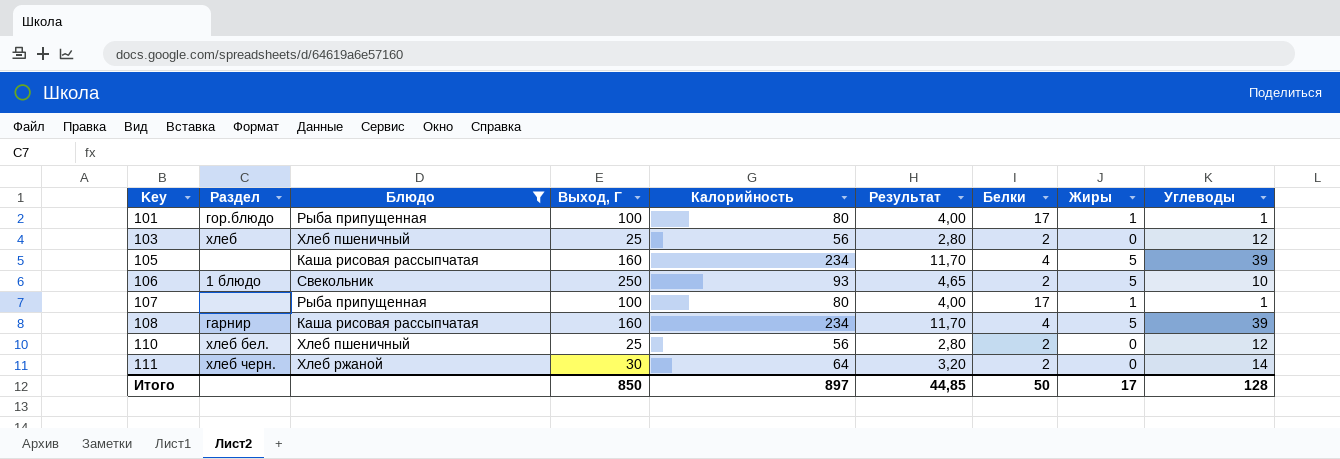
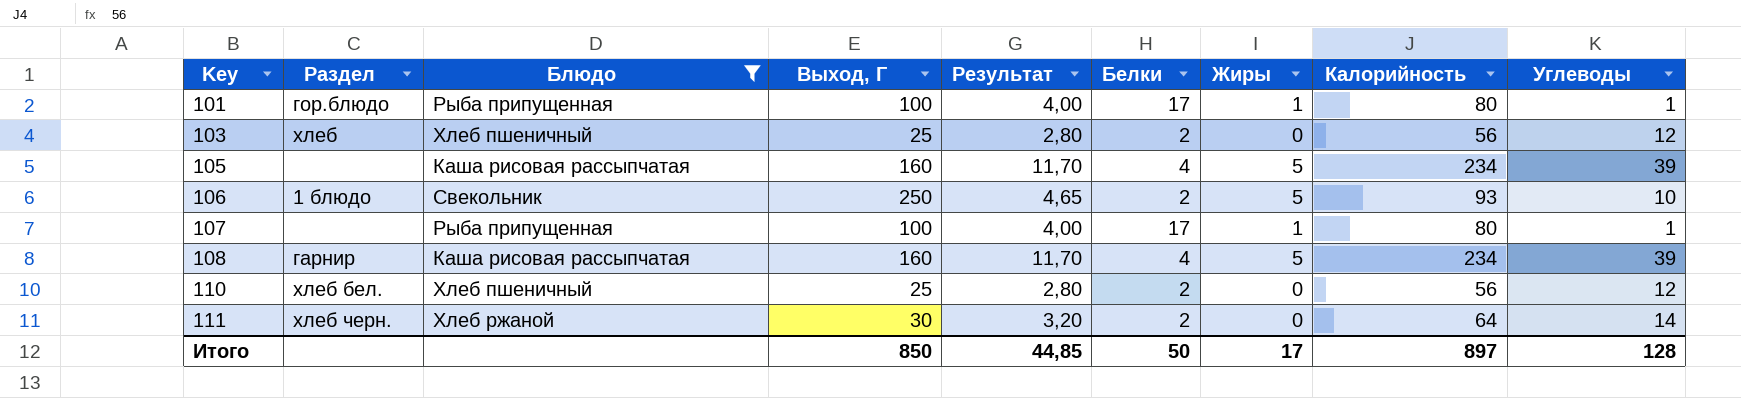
column Калорийность | position: 5 -> 8

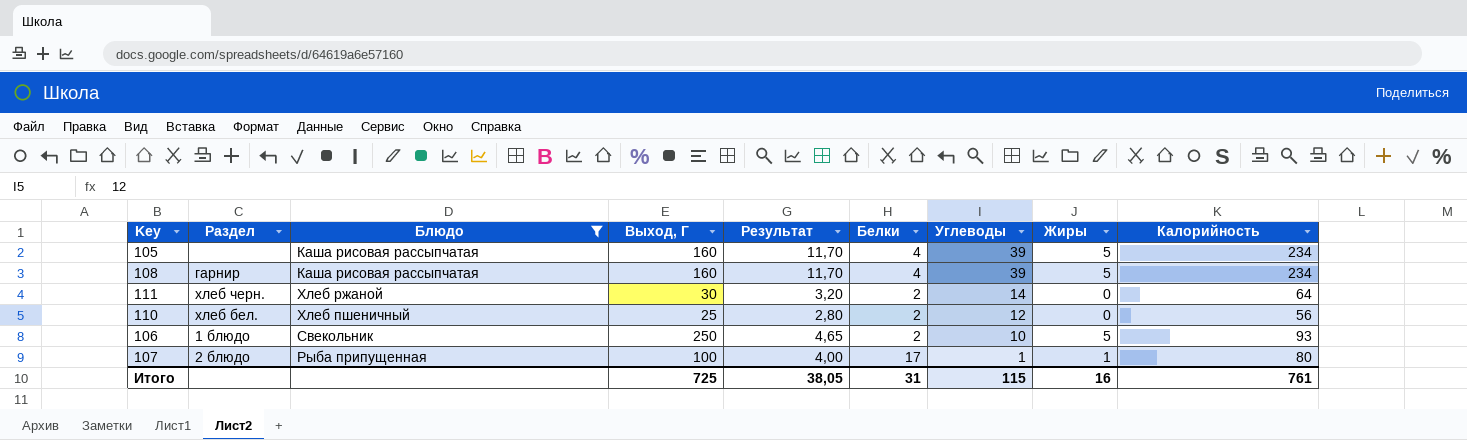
row order: Key ascending -> Углеводы descending
column Углеводы | position: 9 -> 7
row 101: гор.блюдо | Рыба припущенная | 100 | 4,00 | 17 | 1 | 80 | 1 -> none
row 103: хлеб | Хлеб пшеничный | 25 | 2,80 | 2 | 0 | 56 | 12 -> none
107 | Раздел: none -> 2 блюдо
Итого | Выход, Г: 850 -> 725
Итого | Результат: 44,85 -> 38,05
Итого | Белки: 50 -> 31
Итого | Углеводы: 128 -> 115
Итого | Жиры: 17 -> 16
Итого | Калорийность: 897 -> 761

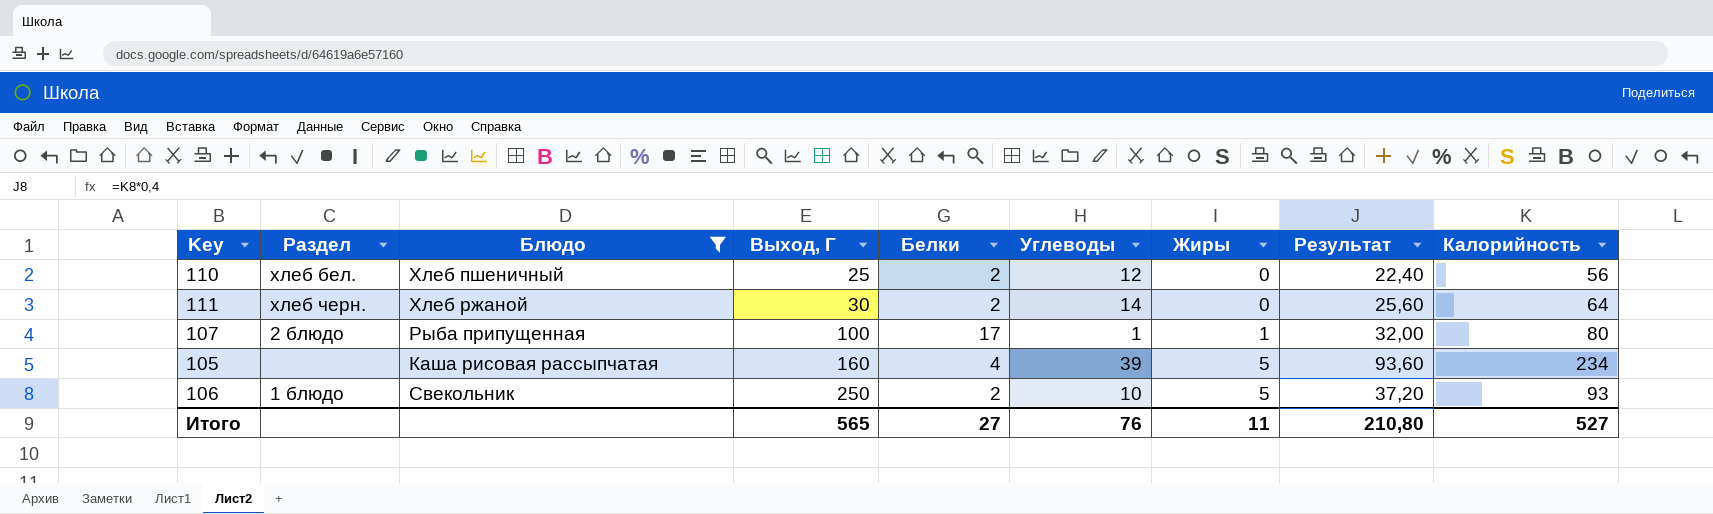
row order: Углеводы descending -> Выход, Г ascending
column Результат | formula: [Калорийность] * 0,05 -> [Калорийность] * 0,4
column Результат | position: 5 -> 8
row 108: гарнир | Каша рисовая рассыпчатая | 160 | 11,70 | 4 | 39 | 5 | 234 -> none
Итого | Выход, Г: 725 -> 565
Итого | Белки: 31 -> 27
Итого | Углеводы: 115 -> 76
Итого | Жиры: 16 -> 11
Итого | Результат: 38,05 -> 210,80
Итого | Калорийность: 761 -> 527

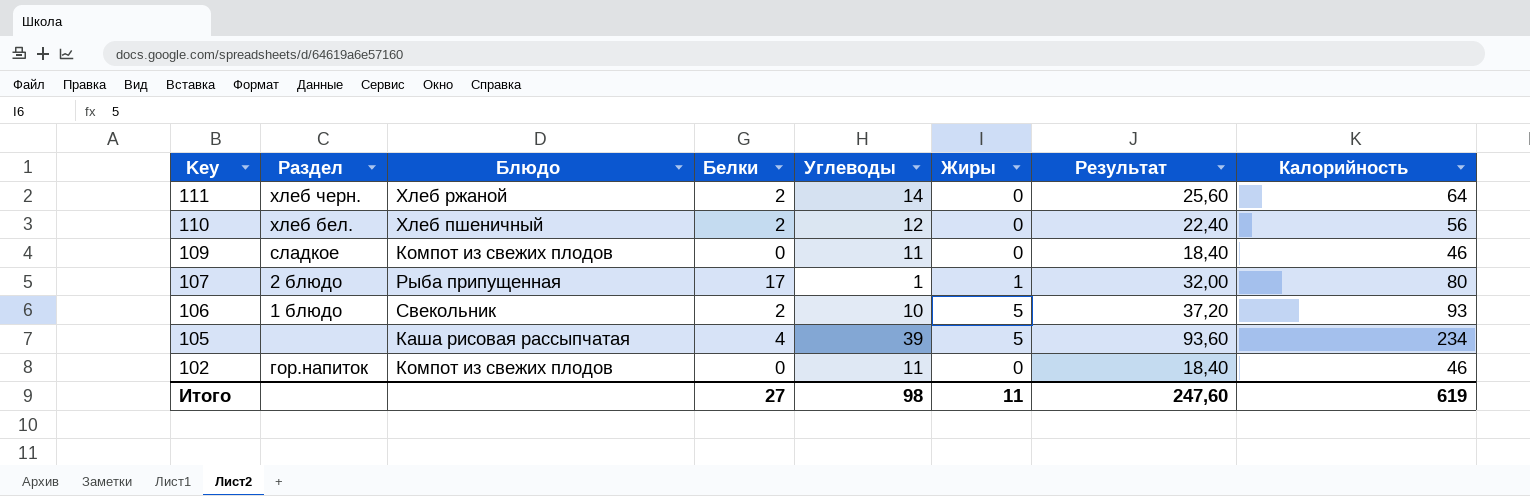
filter: Блюдо != Компот из свежих плодов -> none
row order: Выход, Г ascending -> Key descending
column Выход, Г | position: 4 -> none
Итого | Углеводы: 76 -> 98
Итого | Результат: 210,80 -> 247,60
Итого | Калорийность: 527 -> 619

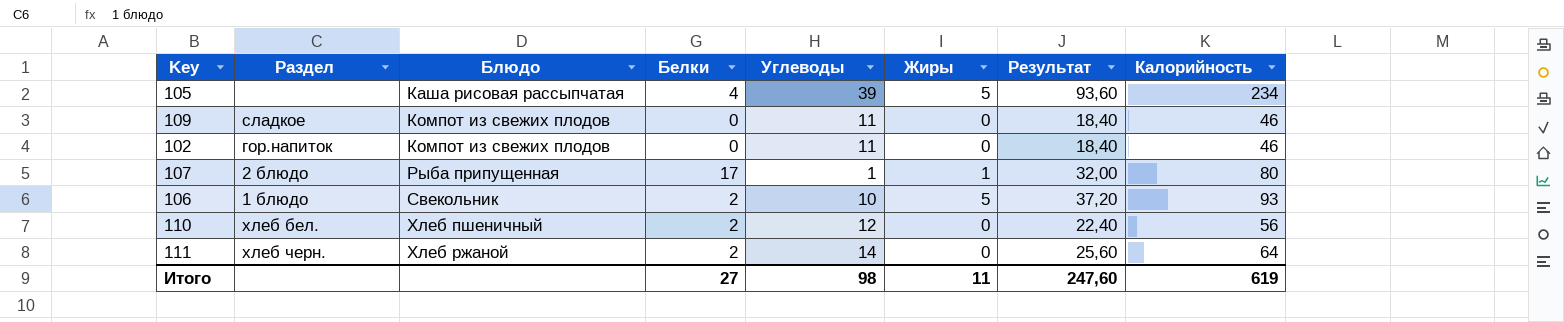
row order: Key descending -> Блюдо ascending

